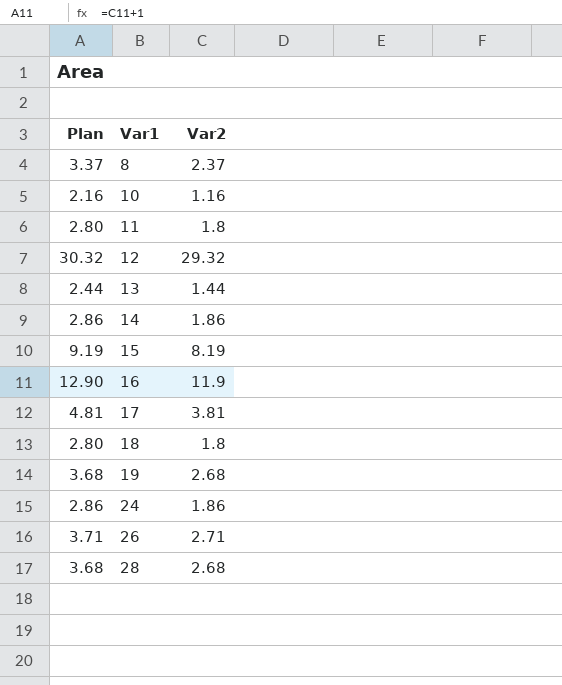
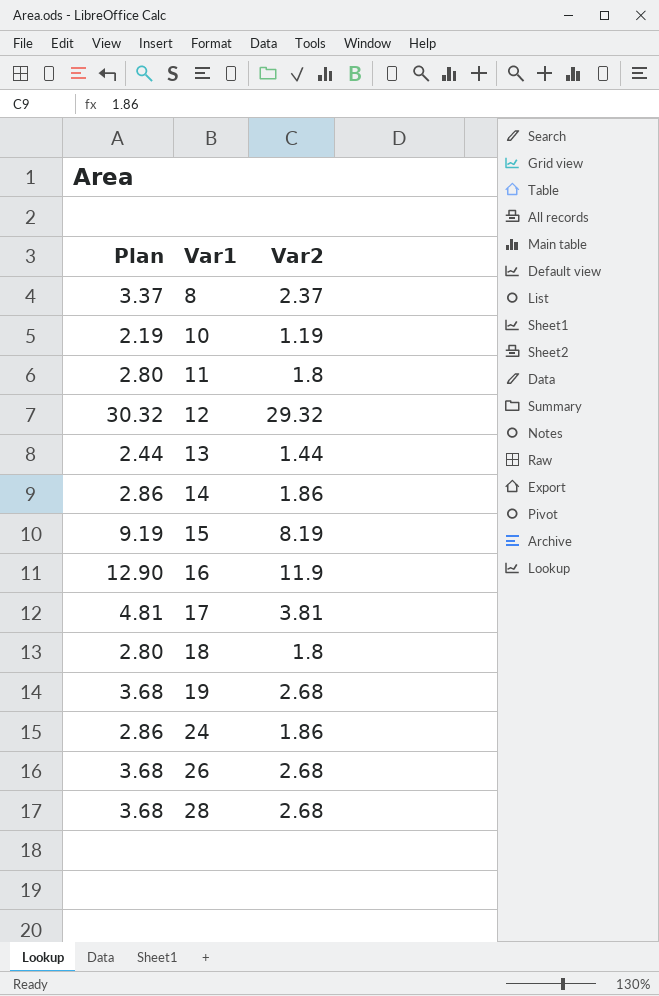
10 | Plan: 2.16 -> 2.19
10 | Var2: 1.16 -> 1.19
26 | Plan: 3.71 -> 3.68
26 | Var2: 2.71 -> 2.68

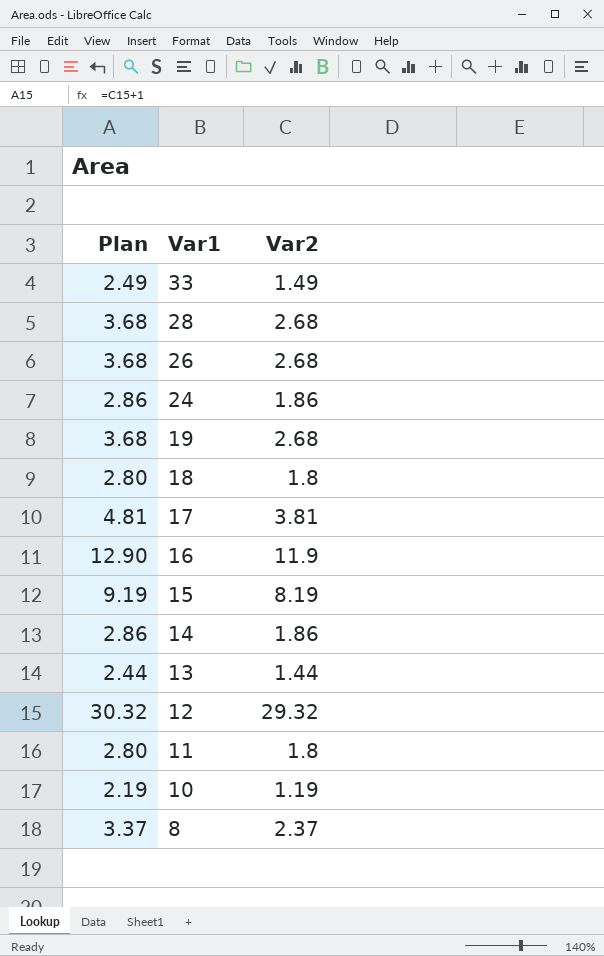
row order: Var1 ascending -> Var1 descending
row 33: none -> 2.49 | 1.49

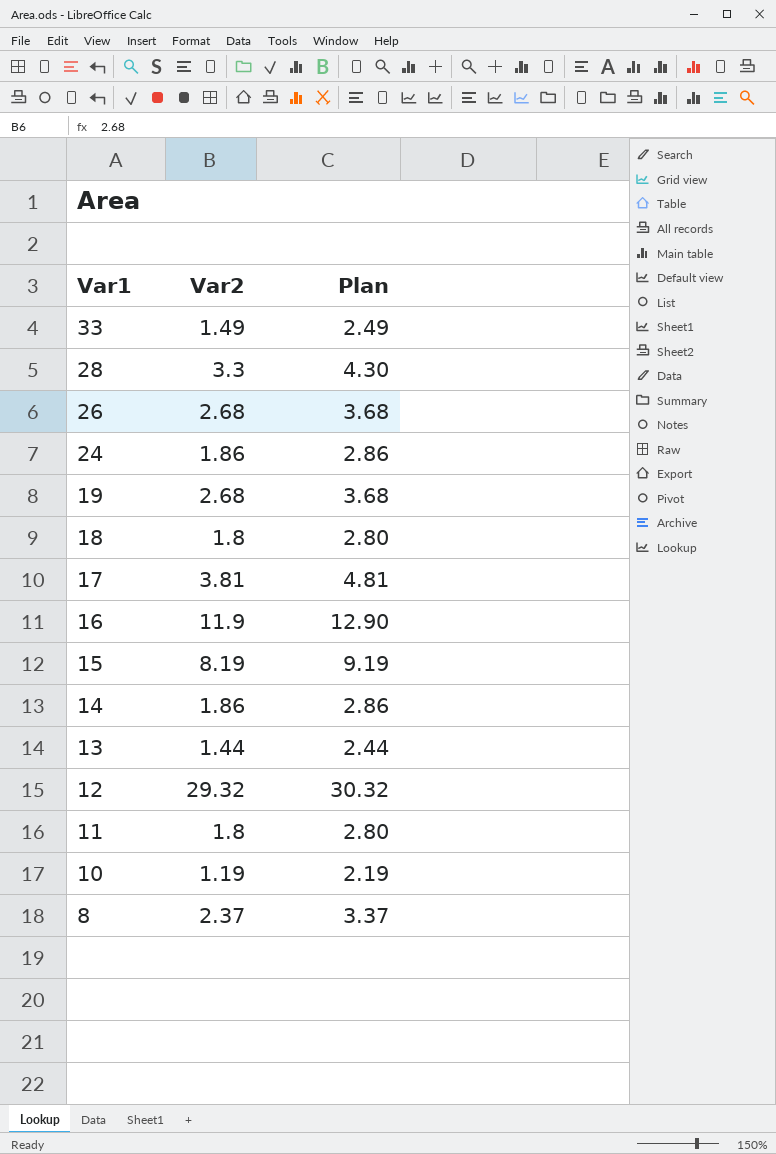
column Plan | position: 1 -> 3
28 | Var2: 2.68 -> 3.3
28 | Plan: 3.68 -> 4.30

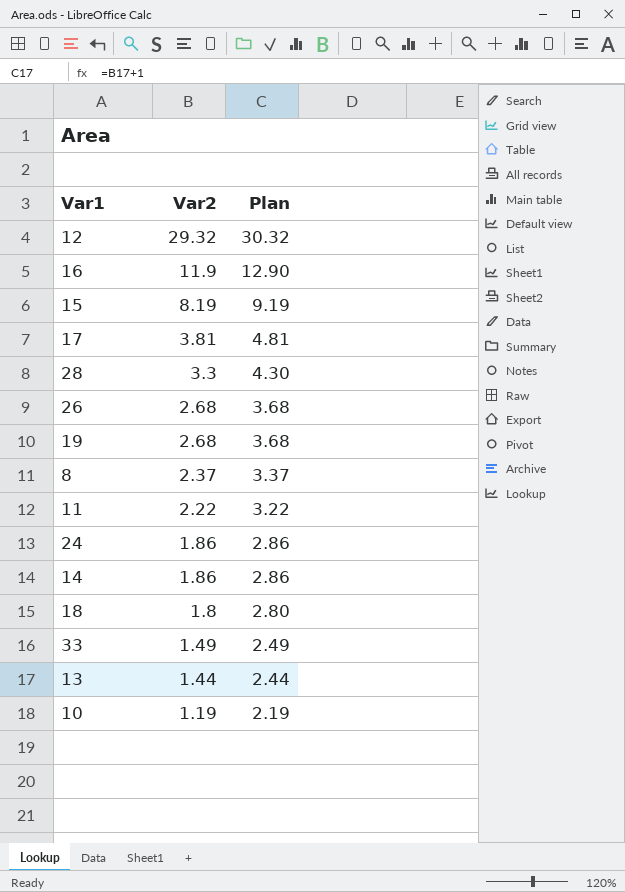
row order: Var1 descending -> Var2 descending
11 | Var2: 1.8 -> 2.22
11 | Plan: 2.80 -> 3.22

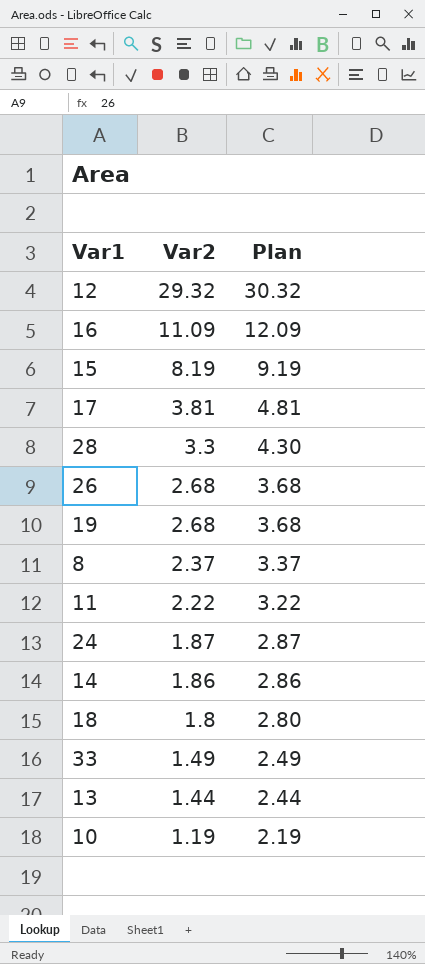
16 | Var2: 11.9 -> 11.09
16 | Plan: 12.90 -> 12.09
24 | Var2: 1.86 -> 1.87
24 | Plan: 2.86 -> 2.87

